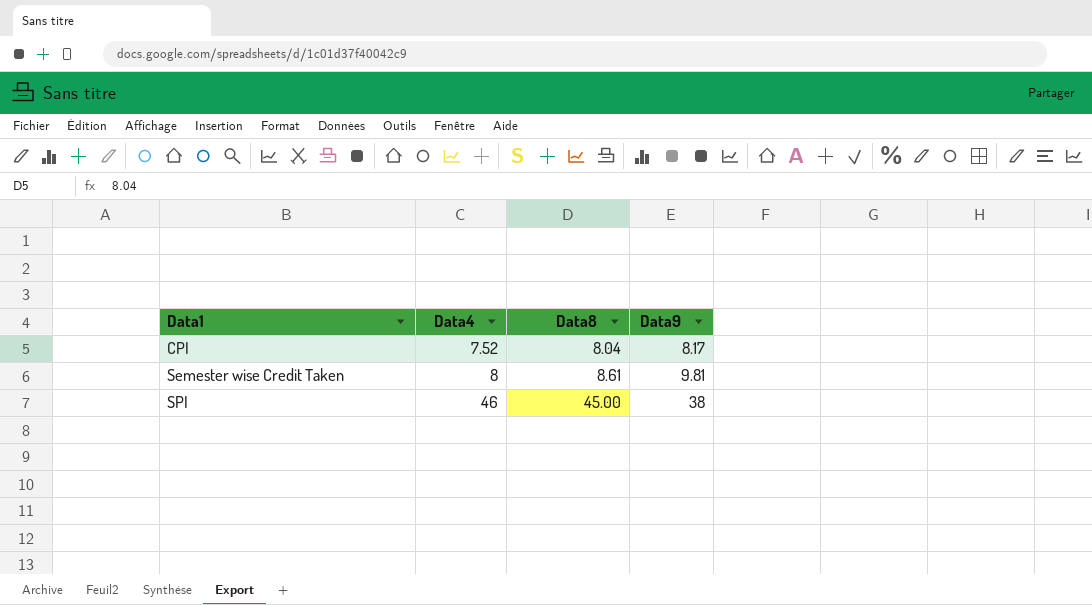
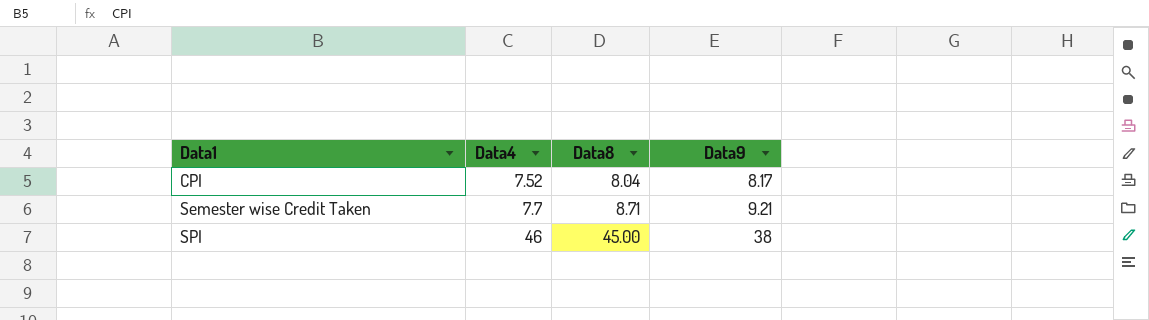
Semester wise Credit Taken | Data4: 8 -> 7.7
Semester wise Credit Taken | Data8: 8.61 -> 8.71
Semester wise Credit Taken | Data9: 9.81 -> 9.21

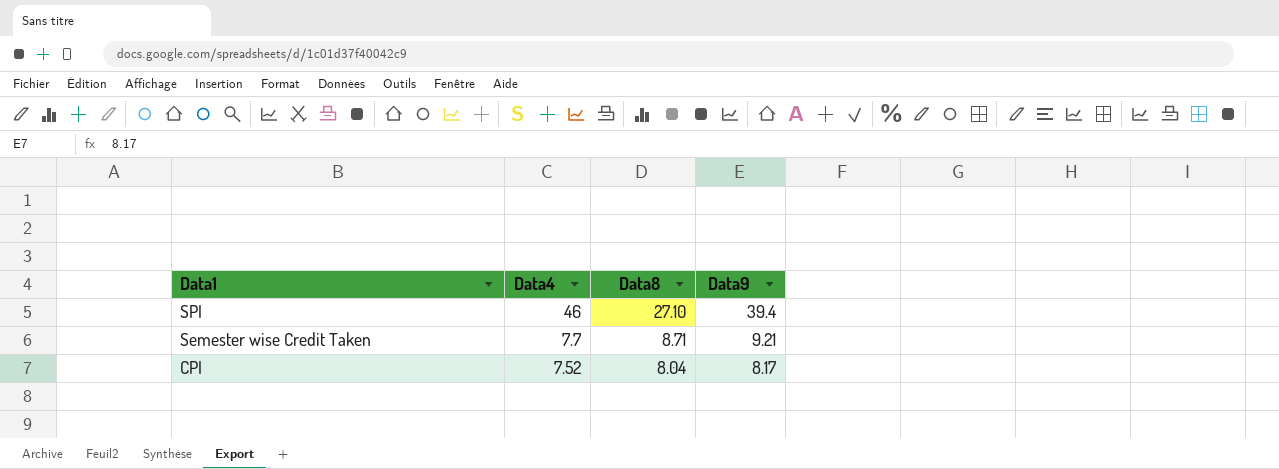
row order: Data1 ascending -> Data1 descending
SPI | Data8: 45.00 -> 27.10
SPI | Data9: 38 -> 39.4

